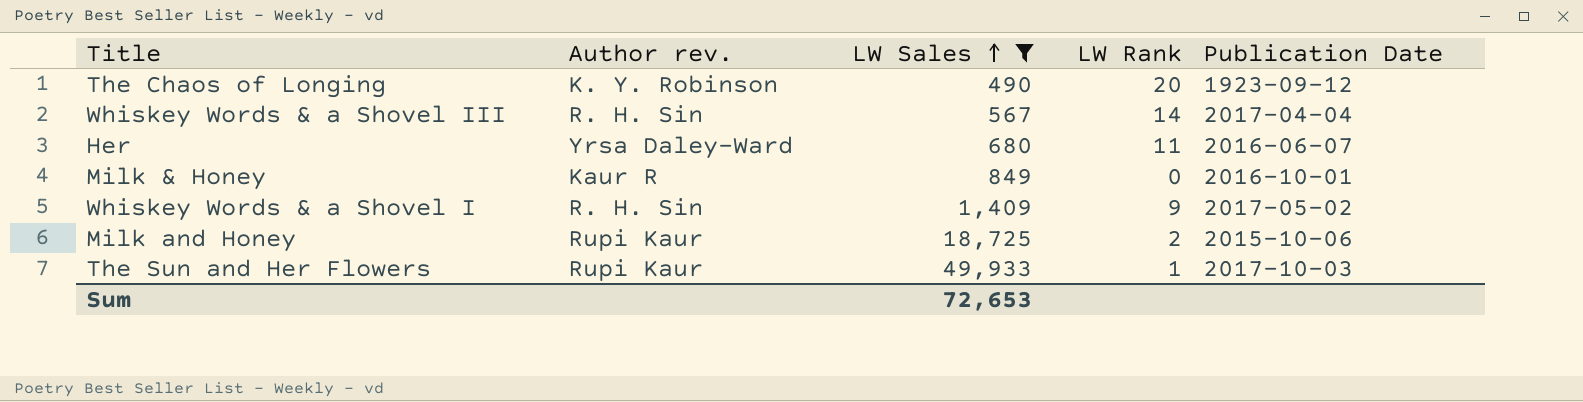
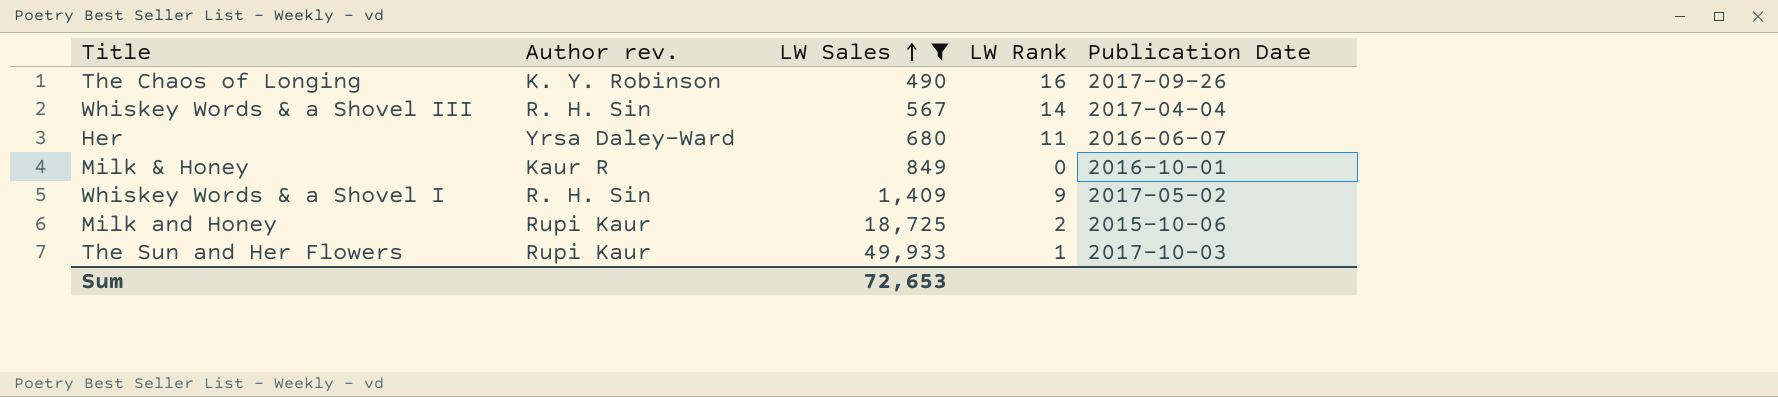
The Chaos of Longing | LW Rank: 20 -> 16
The Chaos of Longing | Publication Date: 1923-09-12 -> 2017-09-26

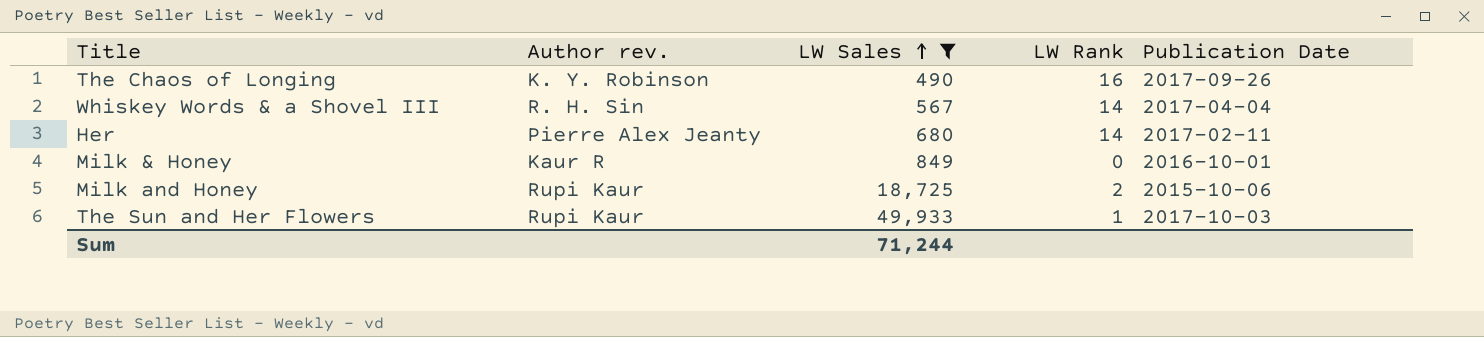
row Whiskey Words & a Shovel I: R. H. Sin | 1,409 | 9 | 2017-05-02 -> none
Her | Author rev.: Yrsa Daley-Ward -> Pierre Alex Jeanty
Her | LW Rank: 11 -> 14
Her | Publication Date: 2016-06-07 -> 2017-02-11
Sum | LW Sales: 72,653 -> 71,244

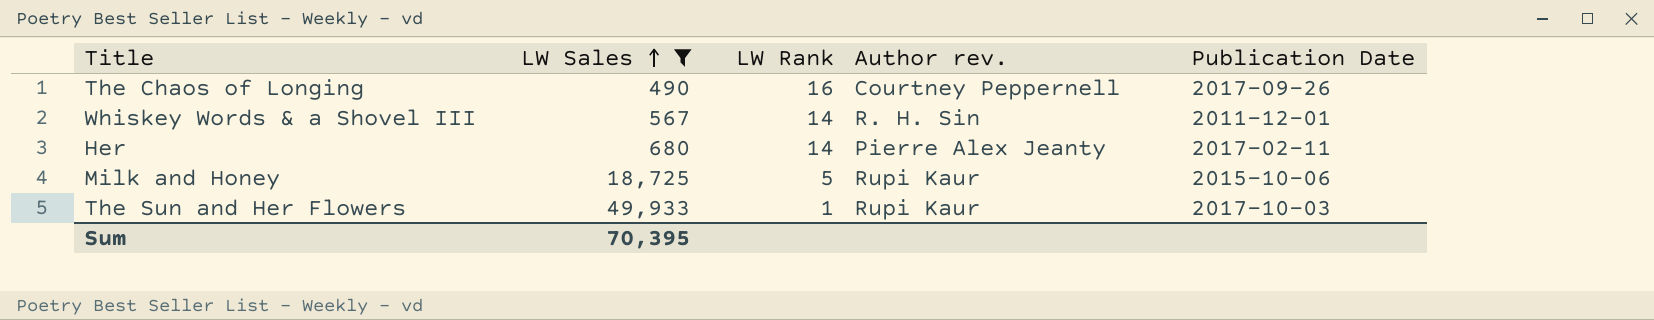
column Author rev. | position: 2 -> 4
row Milk & Honey: Kaur R | 849 | 0 | 2016-10-01 -> none
The Chaos of Longing | Author rev.: K. Y. Robinson -> Courtney Peppernell
Whiskey Words & a Shovel III | Publication Date: 2017-04-04 -> 2011-12-01
Milk and Honey | LW Rank: 2 -> 5
Sum | LW Sales: 71,244 -> 70,395

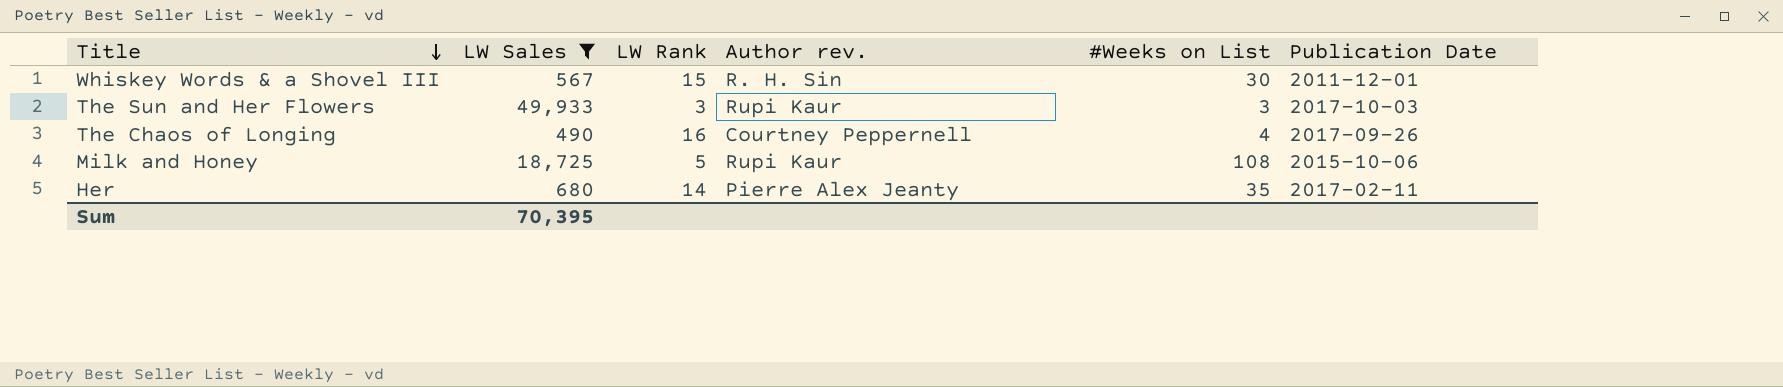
row order: LW Sales ascending -> Title descending
column #Weeks on List | position: none -> 5
Whiskey Words & a Shovel III | LW Rank: 14 -> 15
The Sun and Her Flowers | LW Rank: 1 -> 3

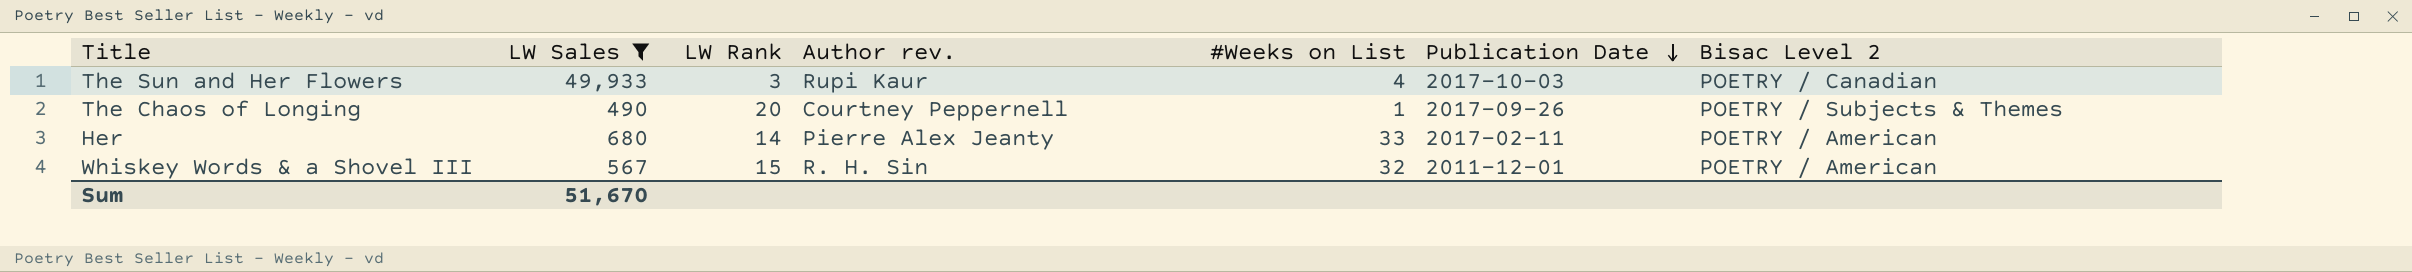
row order: Title descending -> Publication Date descending
column Bisac Level 2 | position: none -> 7
row Milk and Honey: 18,725 | 5 | Rupi Kaur | 108 | 2015-10-06 -> none
The Sun and Her Flowers | #Weeks on List: 3 -> 4
The Chaos of Longing | LW Rank: 16 -> 20
The Chaos of Longing | #Weeks on List: 4 -> 1
Her | #Weeks on List: 35 -> 33
Whiskey Words & a Shovel III | #Weeks on List: 30 -> 32
Sum | LW Sales: 70,395 -> 51,670

